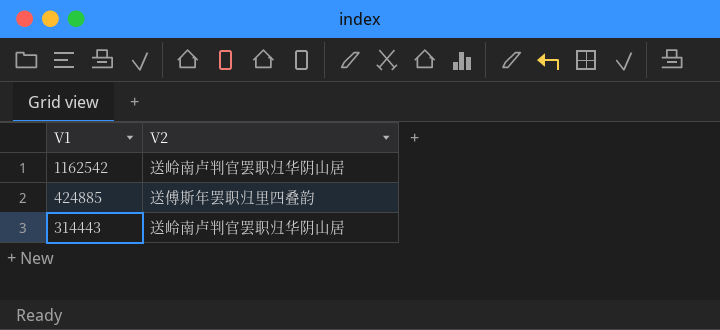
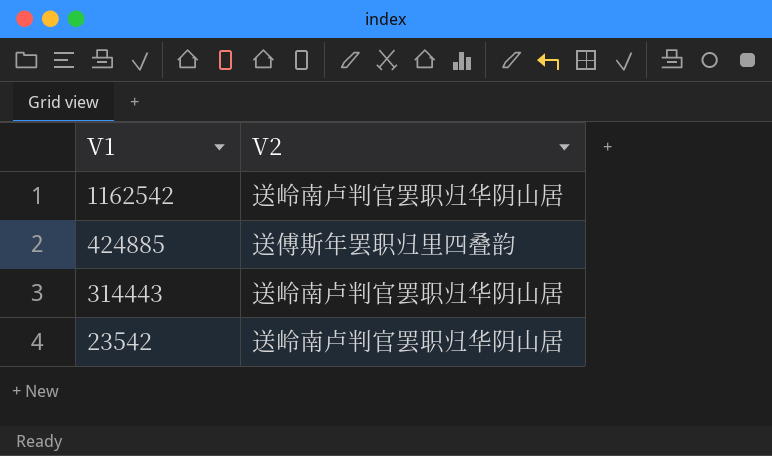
row 23542: none -> 送岭南卢判官罢职归华阴山居

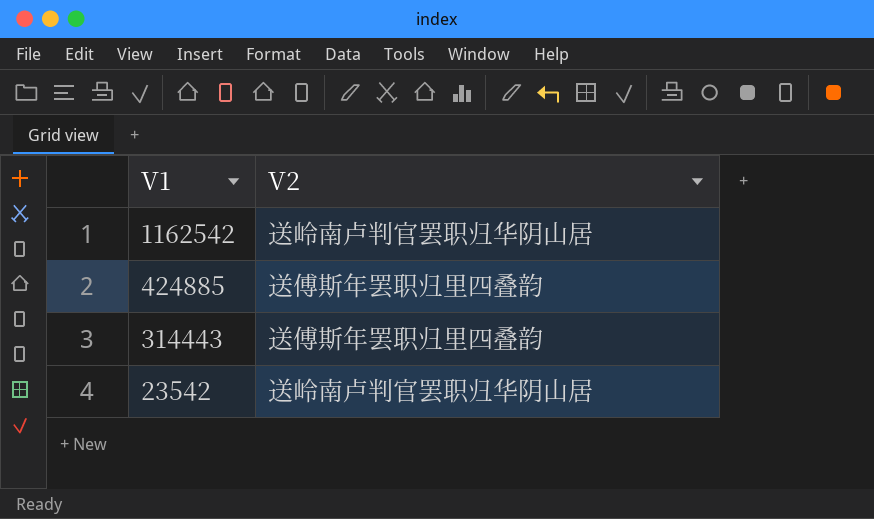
314443 | V2: 送岭南卢判官罢职归华阴山居 -> 送傅斯年罢职归里四叠韵

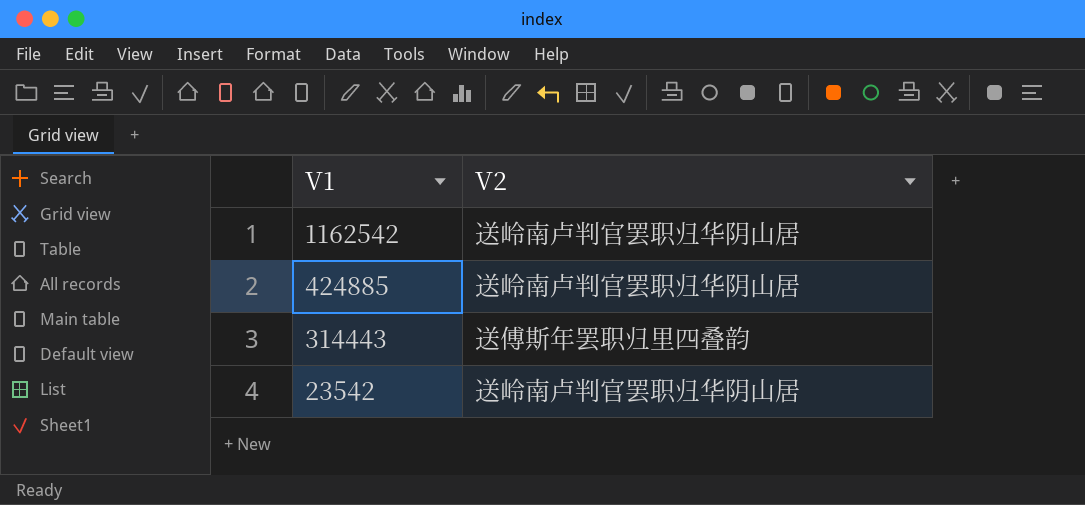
424885 | V2: 送傅斯年罢职归里四叠韵 -> 送岭南卢判官罢职归华阴山居

